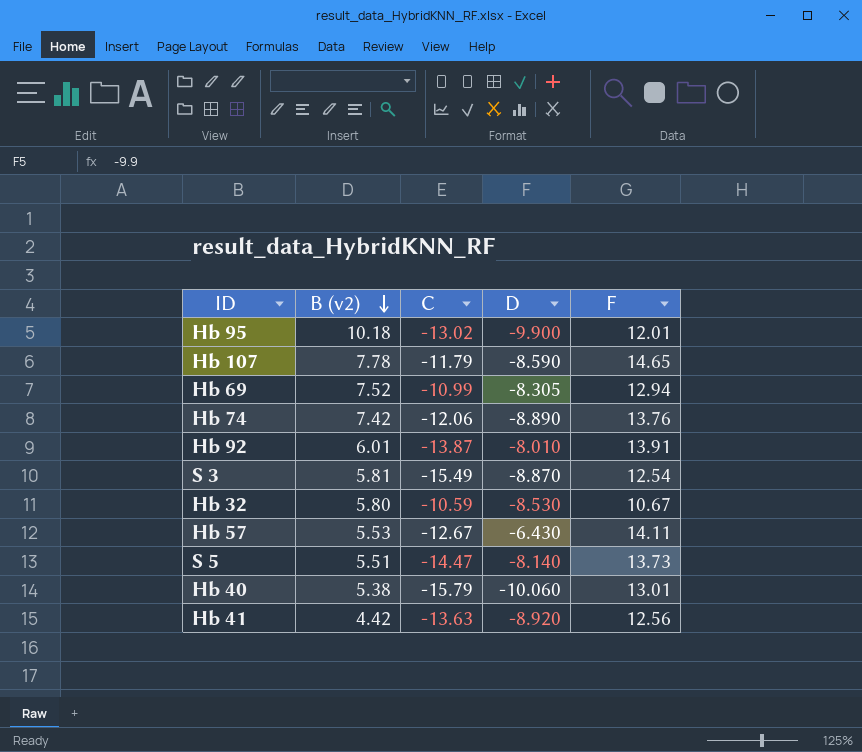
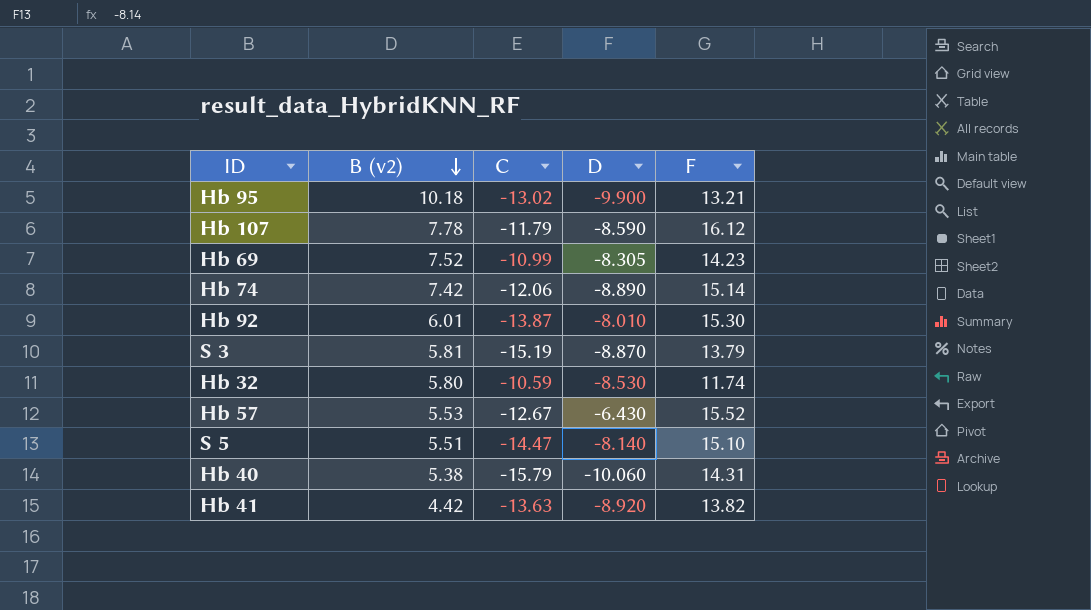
Hb 95 | F: 12.01 -> 13.21
Hb 107 | F: 14.65 -> 16.12
Hb 69 | F: 12.94 -> 14.23
Hb 74 | F: 13.76 -> 15.14
Hb 92 | F: 13.91 -> 15.30
S 3 | C: -15.49 -> -15.19
S 3 | F: 12.54 -> 13.79
Hb 32 | F: 10.67 -> 11.74
Hb 57 | F: 14.11 -> 15.52
S 5 | F: 13.73 -> 15.10
Hb 40 | F: 13.01 -> 14.31
Hb 41 | F: 12.56 -> 13.82

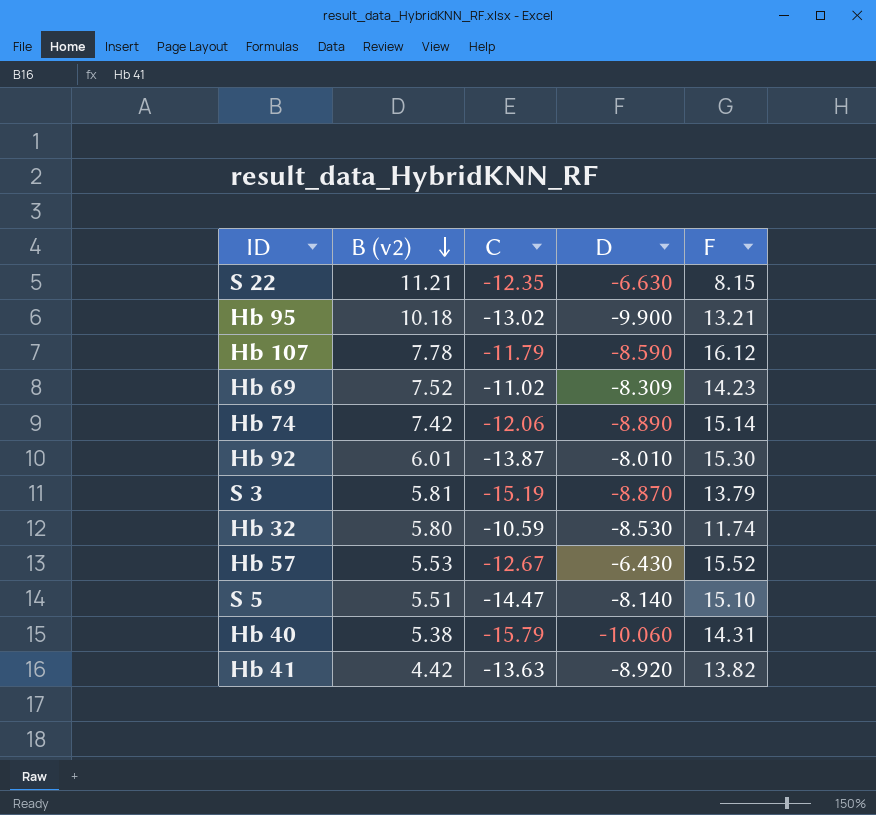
row S 22: none -> 11.21 | -12.35 | -6.630 | 8.15
Hb 69 | C: -10.99 -> -11.02
Hb 69 | D: -8.305 -> -8.309

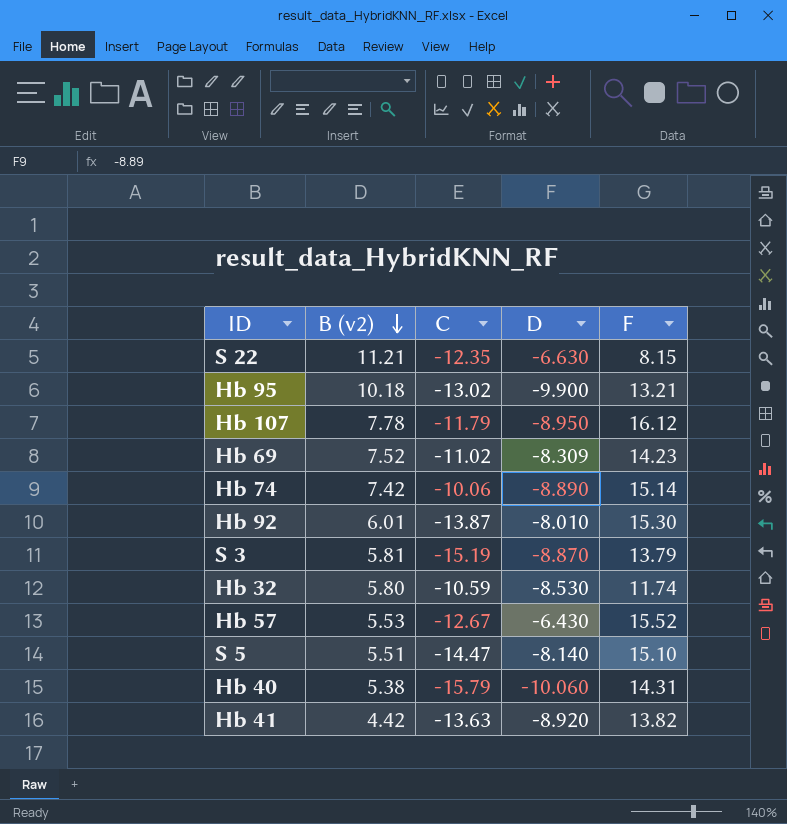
Hb 107 | D: -8.590 -> -8.950
Hb 74 | C: -12.06 -> -10.06

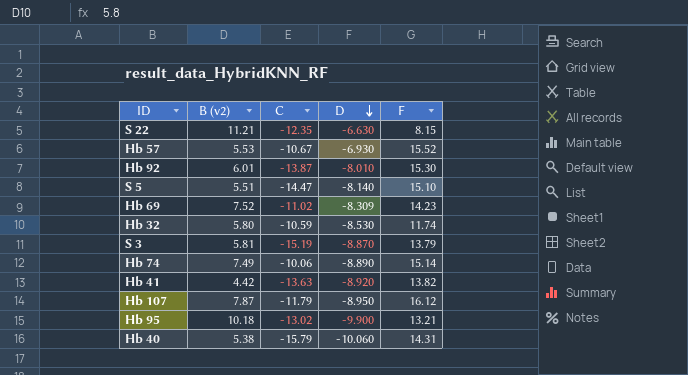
row order: B (v2) descending -> D descending
Hb 57 | C: -12.67 -> -10.67
Hb 57 | D: -6.430 -> -6.930
Hb 74 | B (v2): 7.42 -> 7.49
Hb 107 | B (v2): 7.78 -> 7.87

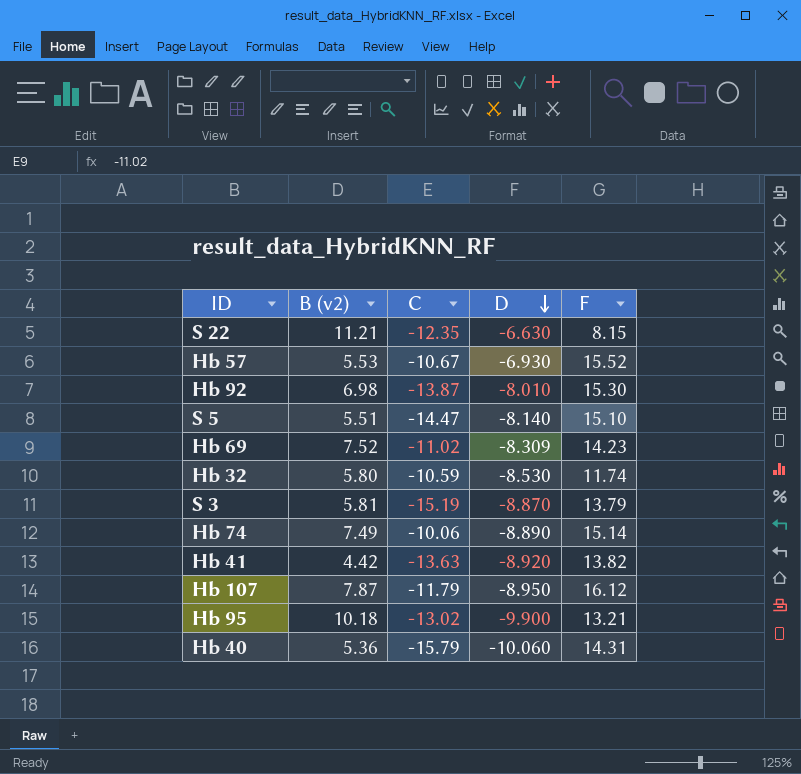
Hb 92 | B (v2): 6.01 -> 6.98
Hb 40 | B (v2): 5.38 -> 5.36

